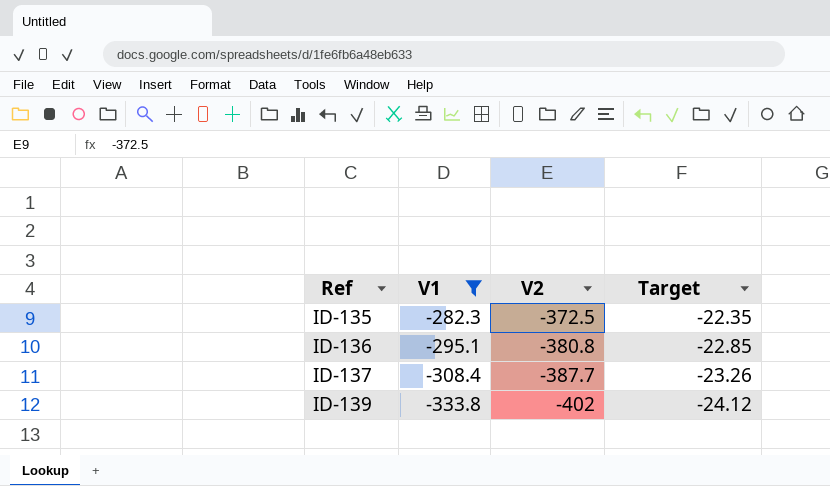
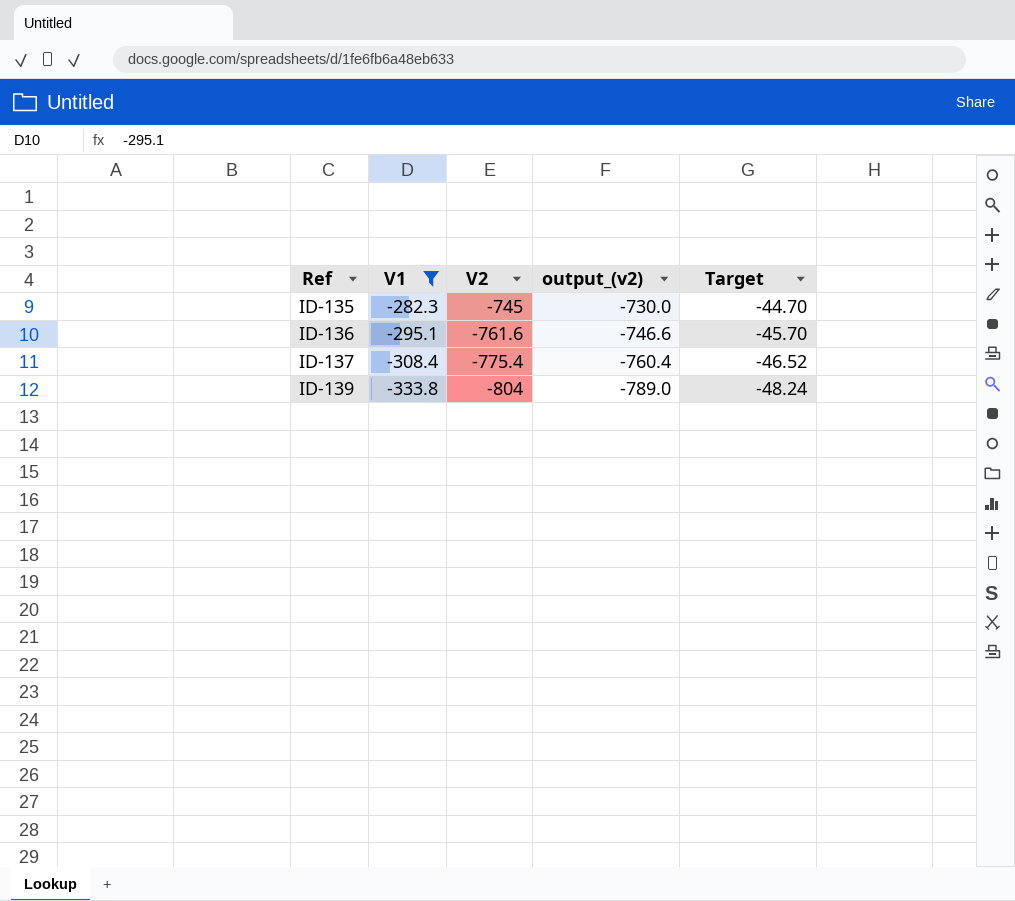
column output_(v2) | formula: none -> [V2] + 15
ID-135 | V2: -372.5 -> -745
ID-135 | Target: -22.35 -> -44.70
ID-136 | V2: -380.8 -> -761.6
ID-136 | Target: -22.85 -> -45.70
ID-137 | V2: -387.7 -> -775.4
ID-137 | Target: -23.26 -> -46.52
ID-139 | V2: -402 -> -804
ID-139 | Target: -24.12 -> -48.24

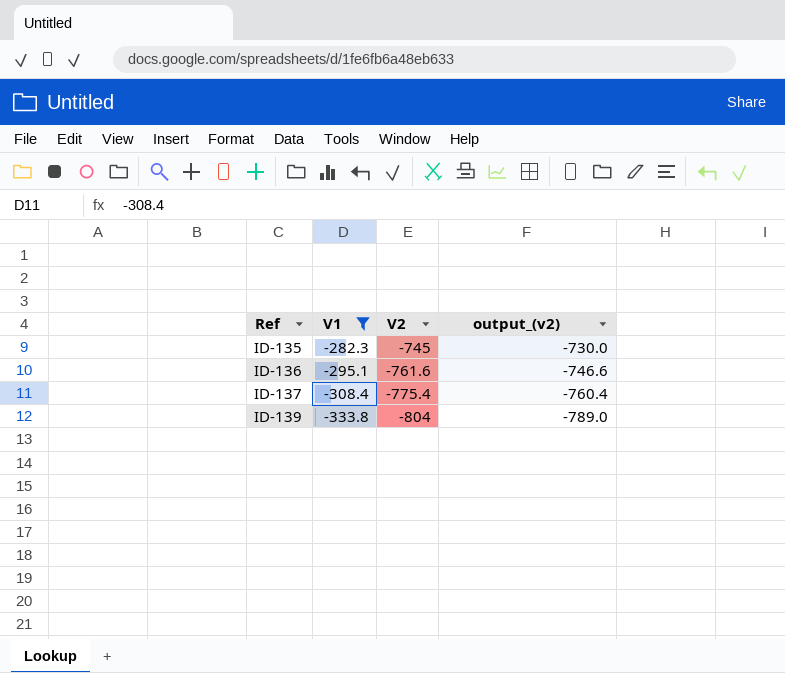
column Target | formula: [V2] * 0.06 -> none

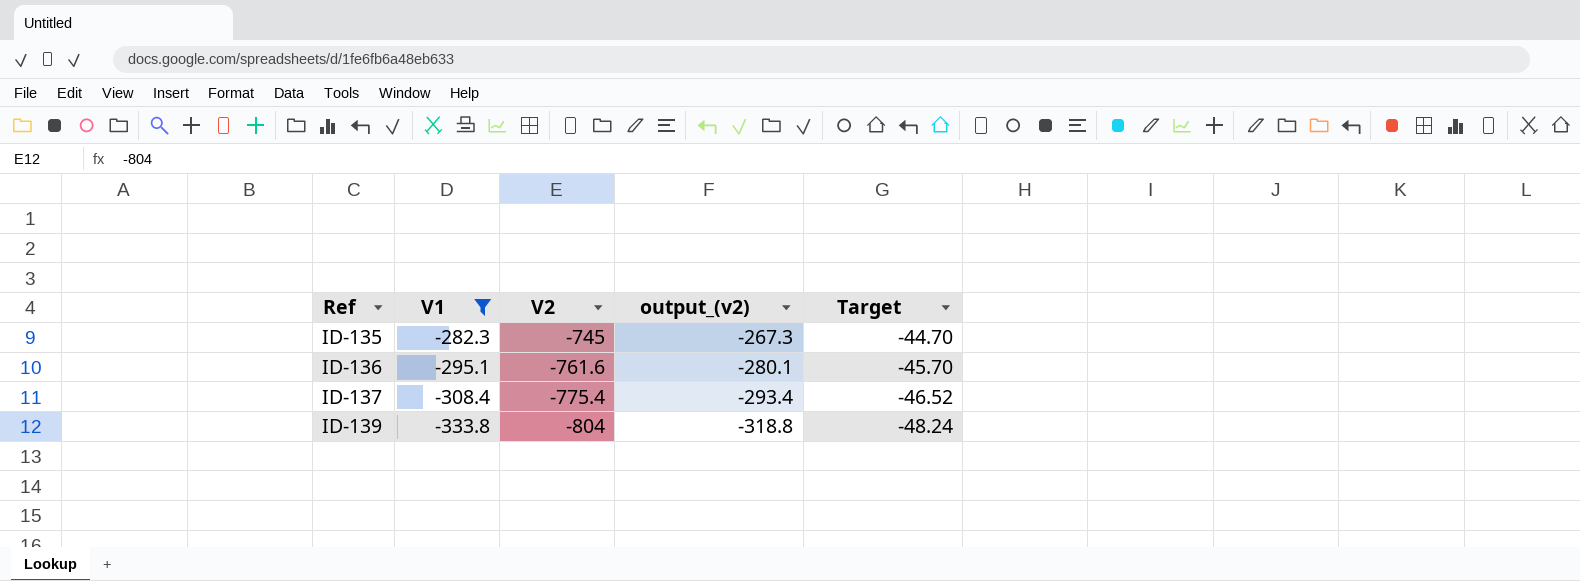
column output_(v2) | formula: [V2] + 15 -> [V1] + 15
column Target | formula: none -> [V2] * 0.06

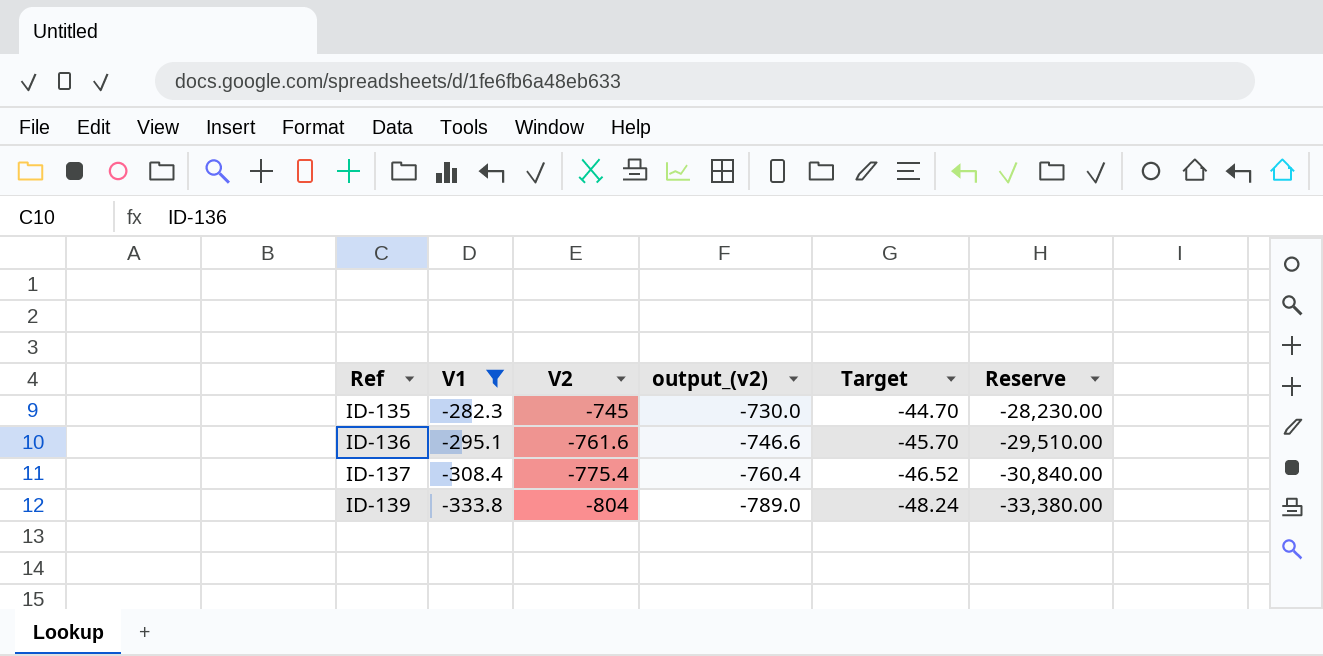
column output_(v2) | formula: [V1] + 15 -> [V2] + 15
column Reserve | formula: none -> [V1] * 100

